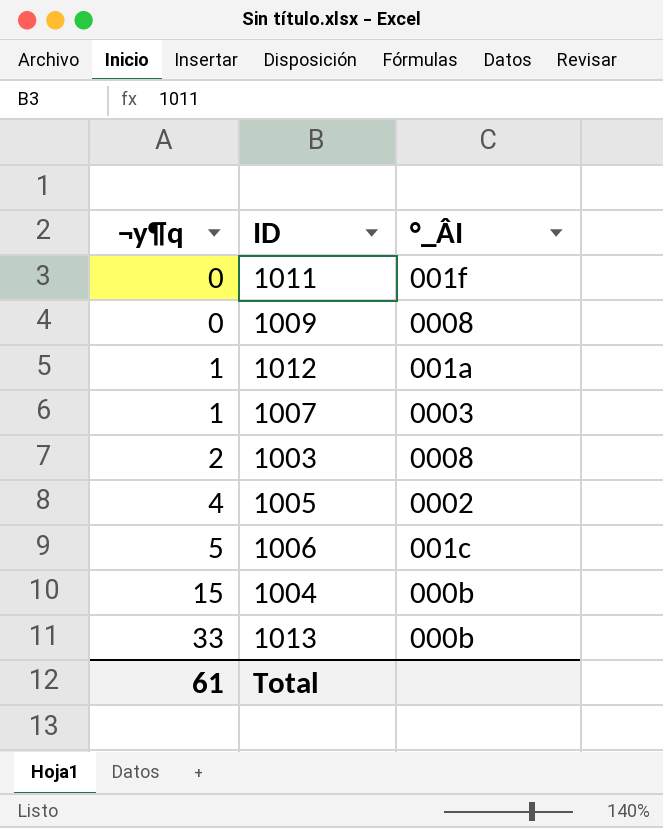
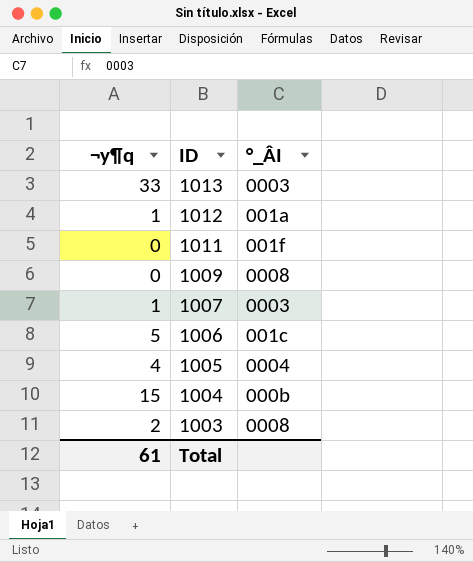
row order: ¬y¶q ascending -> ID descending
1013 | °_ÂI: 000b -> 0003
1005 | °_ÂI: 0002 -> 0004

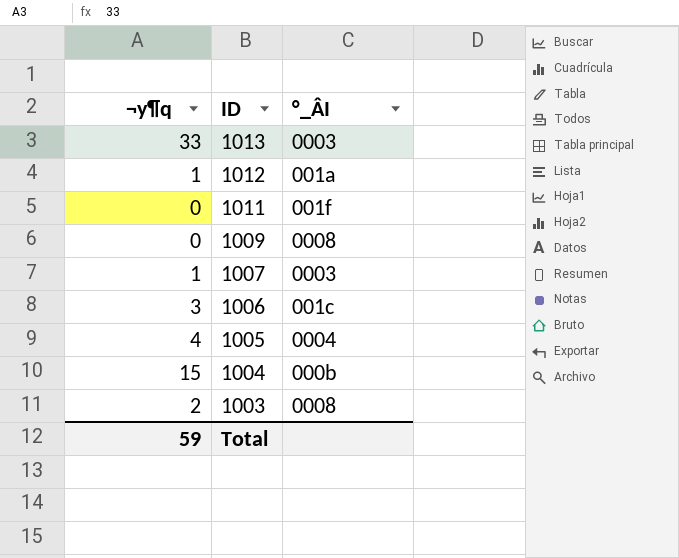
1006 | ¬y¶q: 5 -> 3
Total | ¬y¶q: 61 -> 59

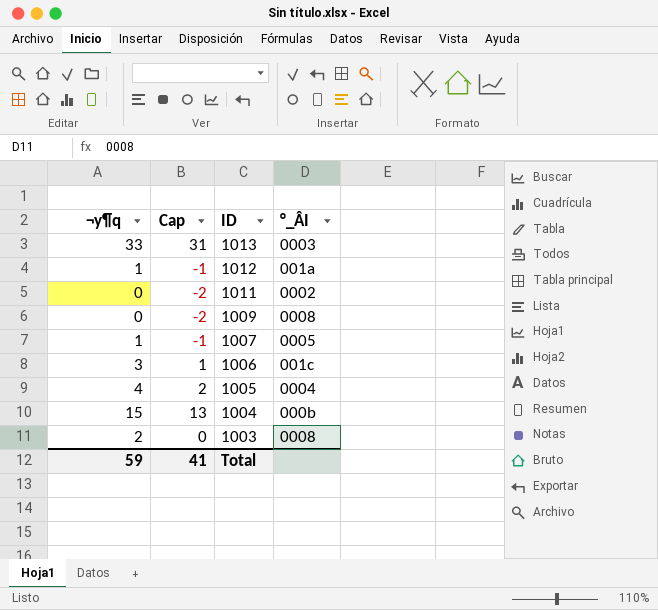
column Cap | formula: none -> [¬y¶q] - 2
1011 | °_ÂI: 001f -> 0002
1007 | °_ÂI: 0003 -> 0005

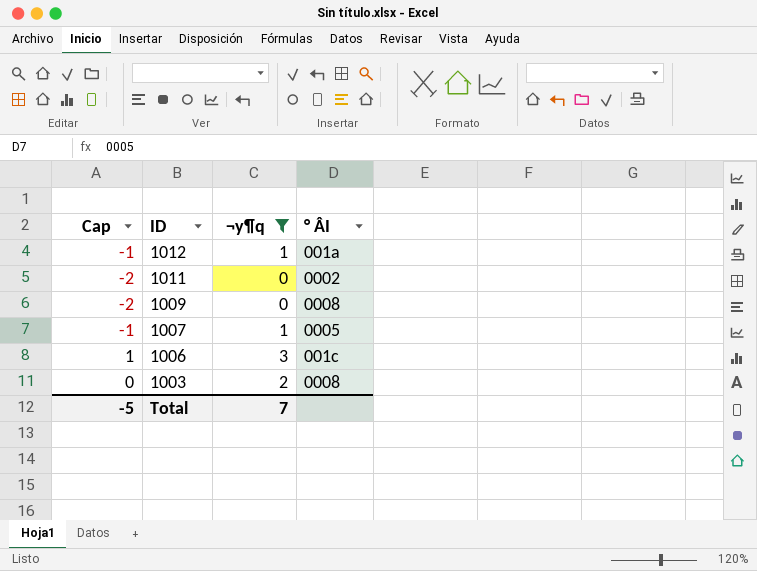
filter: none -> ¬y¶q <= 3
column ¬y¶q | position: 1 -> 3
column name: °_ÂI -> ° ÂI
Total | Cap: 41 -> -5
Total | ¬y¶q: 59 -> 7

